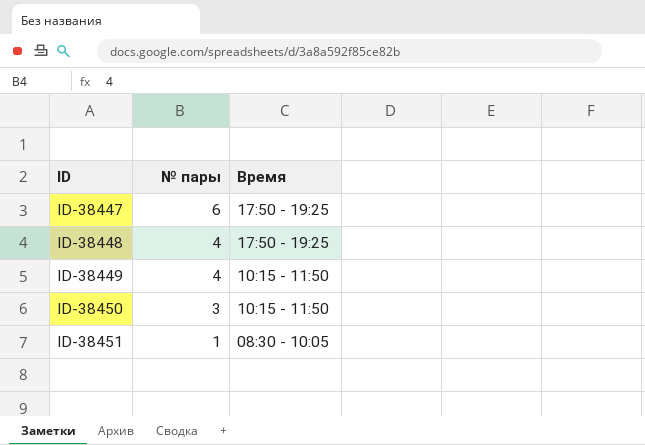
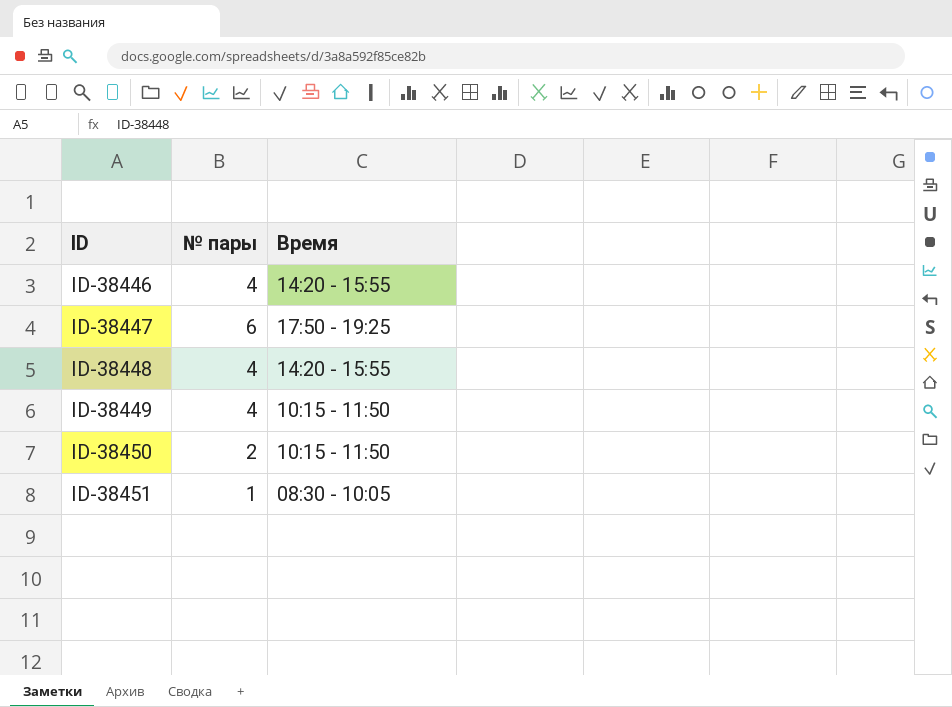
row ID-38446: none -> 4 | 14:20 - 15:55
ID-38448 | Время: 17:50 - 19:25 -> 14:20 - 15:55
ID-38450 | № пары: 3 -> 2

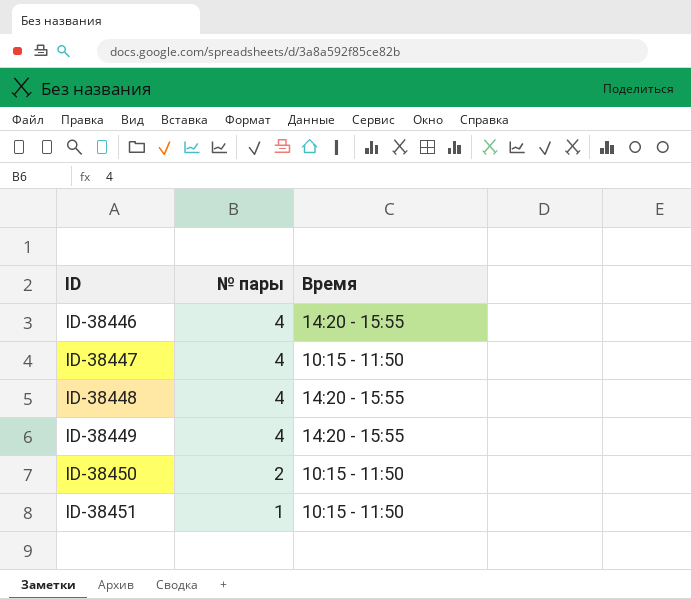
ID-38447 | № пары: 6 -> 4
ID-38447 | Время: 17:50 - 19:25 -> 10:15 - 11:50
ID-38449 | Время: 10:15 - 11:50 -> 14:20 - 15:55
ID-38451 | Время: 08:30 - 10:05 -> 10:15 - 11:50

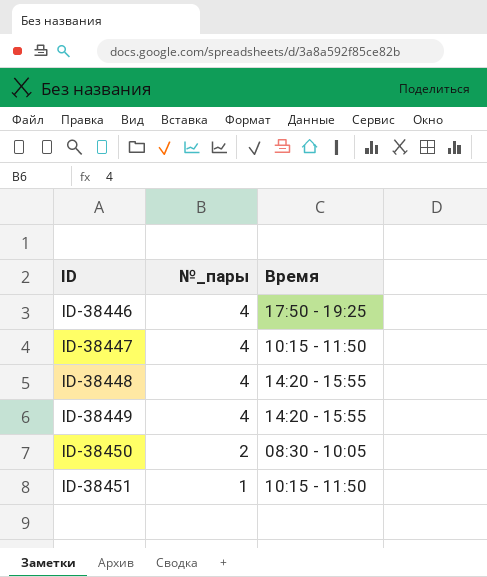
column name: № пары -> №_пары
ID-38446 | Время: 14:20 - 15:55 -> 17:50 - 19:25
ID-38450 | Время: 10:15 - 11:50 -> 08:30 - 10:05

